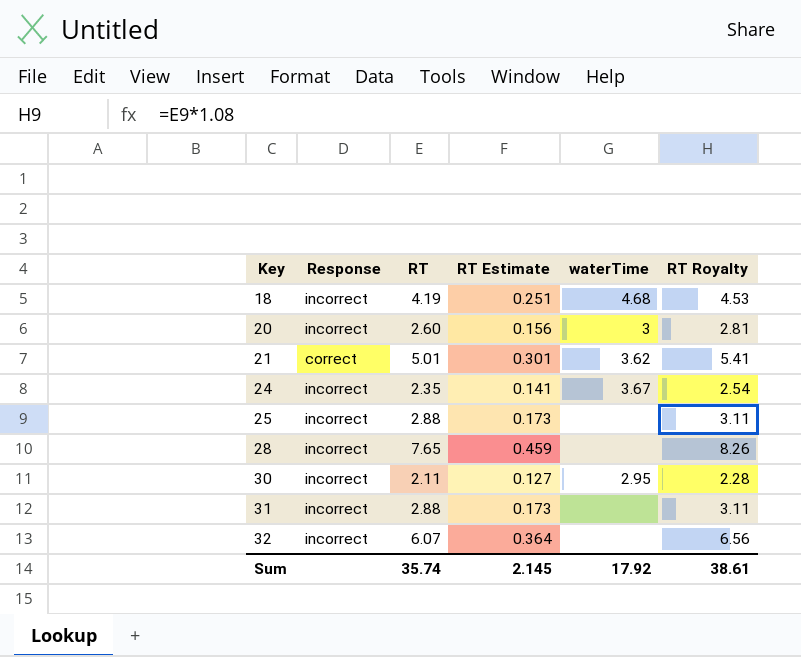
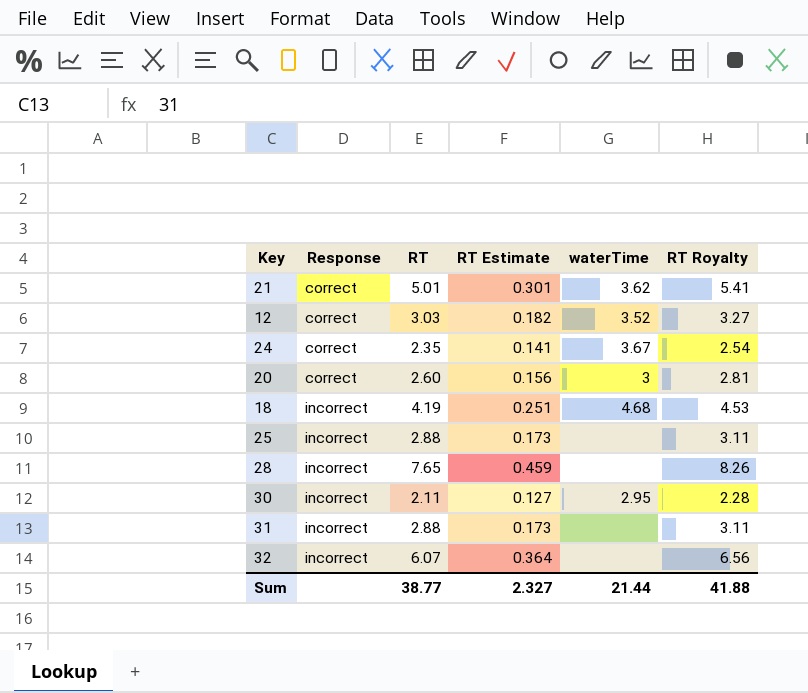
row order: Key ascending -> Response ascending
row 12: none -> correct | 3.03 | 0.182 | 3.52 | 3.27
24 | Response: incorrect -> correct
20 | Response: incorrect -> correct
Sum | RT: 35.74 -> 38.77
Sum | RT Estimate: 2.145 -> 2.327
Sum | waterTime: 17.92 -> 21.44
Sum | RT Royalty: 38.61 -> 41.88

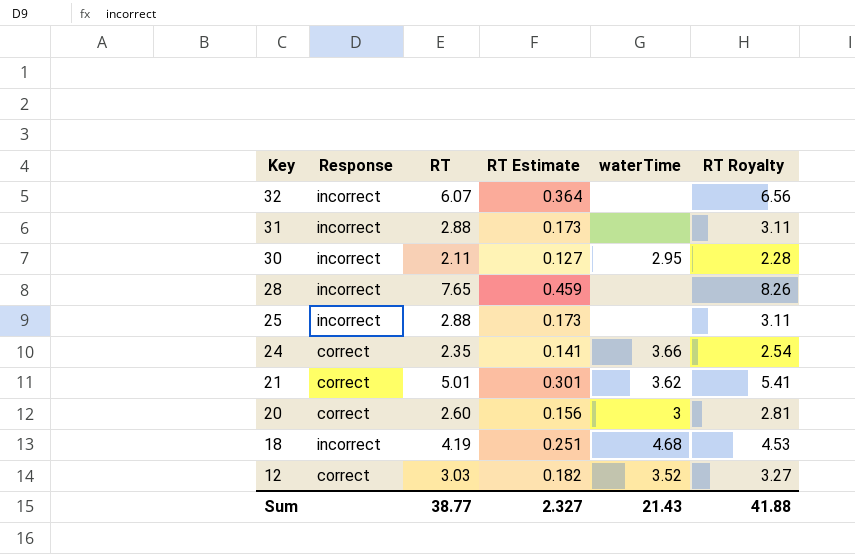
row order: Response ascending -> Key descending
24 | waterTime: 3.67 -> 3.66
Sum | waterTime: 21.44 -> 21.43

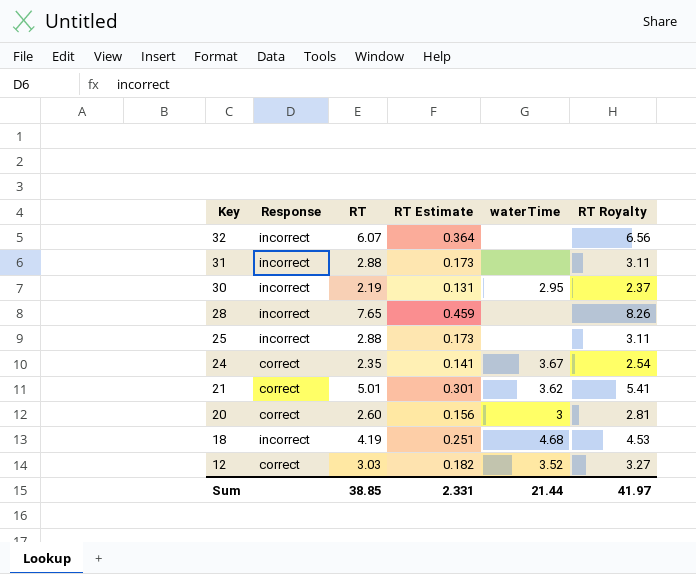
30 | RT: 2.11 -> 2.19
30 | RT Estimate: 0.127 -> 0.131
30 | RT Royalty: 2.28 -> 2.37
24 | waterTime: 3.66 -> 3.67
Sum | RT: 38.77 -> 38.85
Sum | RT Estimate: 2.327 -> 2.331
Sum | waterTime: 21.43 -> 21.44
Sum | RT Royalty: 41.88 -> 41.97

